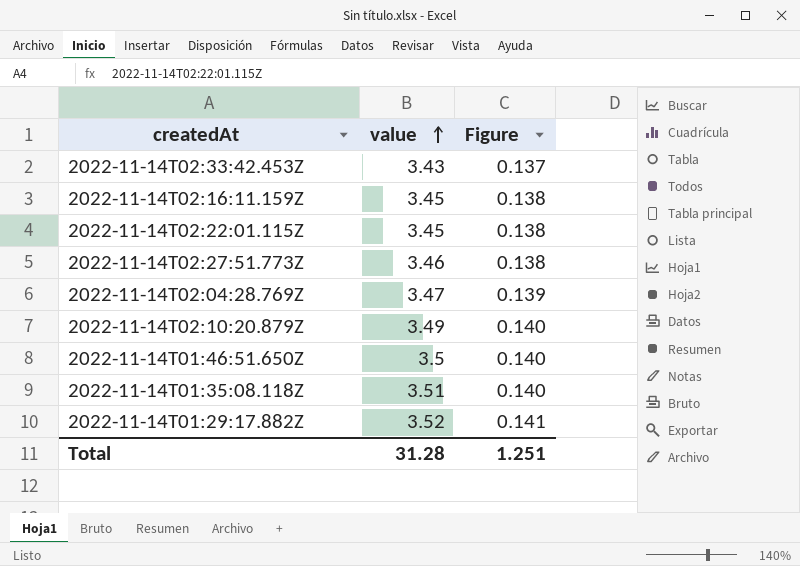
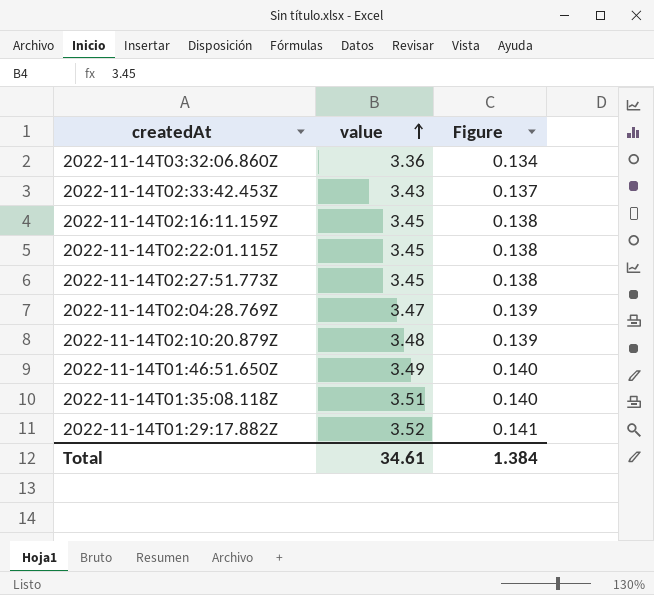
row 2022-11-14T03:32:06.860Z: none -> 3.36 | 0.134
2022-11-14T02:27:51.773Z | value: 3.46 -> 3.45
2022-11-14T02:10:20.879Z | value: 3.49 -> 3.48
2022-11-14T02:10:20.879Z | Figure: 0.140 -> 0.139
2022-11-14T01:46:51.650Z | value: 3.5 -> 3.49
Total | value: 31.28 -> 34.61
Total | Figure: 1.251 -> 1.384

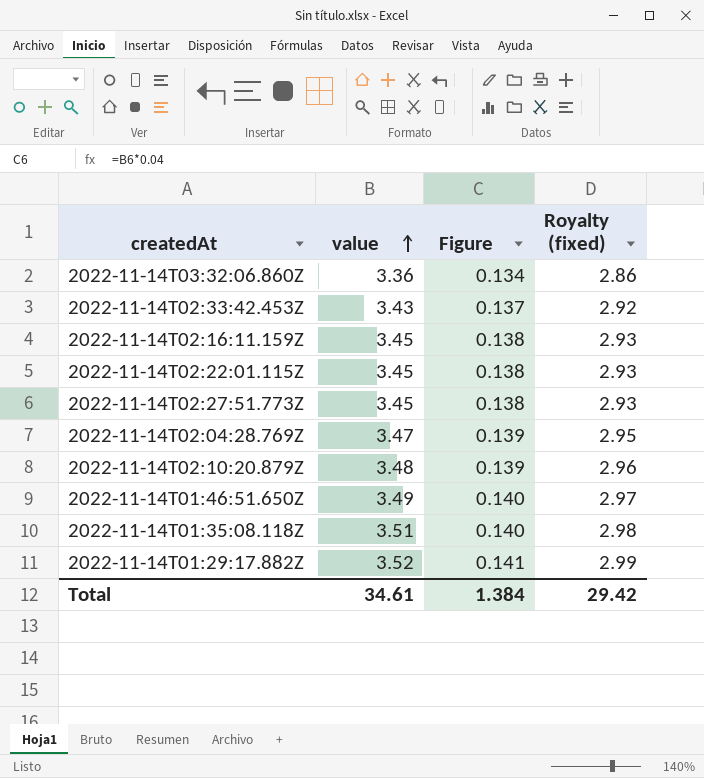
column Royalty (fixed) | formula: none -> [value] * 0.85

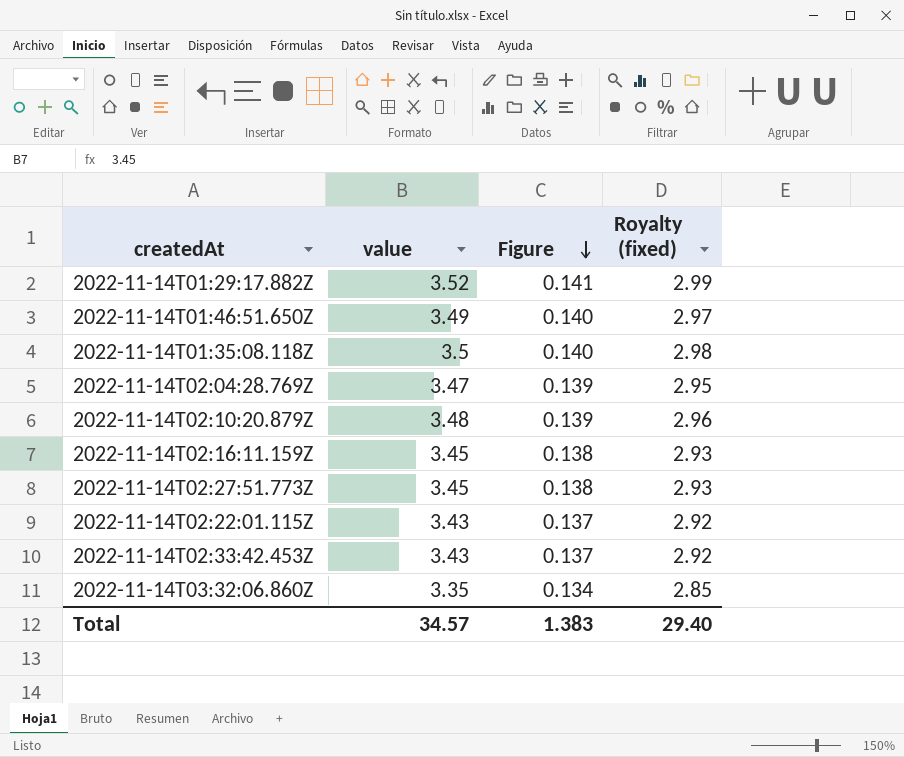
row order: value ascending -> Figure descending
2022-11-14T01:35:08.118Z | value: 3.51 -> 3.5
2022-11-14T02:22:01.115Z | value: 3.45 -> 3.43
2022-11-14T02:22:01.115Z | Figure: 0.138 -> 0.137
2022-11-14T02:22:01.115Z | Royalty (fixed): 2.93 -> 2.92
2022-11-14T03:32:06.860Z | value: 3.36 -> 3.35
2022-11-14T03:32:06.860Z | Royalty (fixed): 2.86 -> 2.85
Total | value: 34.61 -> 34.57
Total | Figure: 1.384 -> 1.383
Total | Royalty (fixed): 29.42 -> 29.40

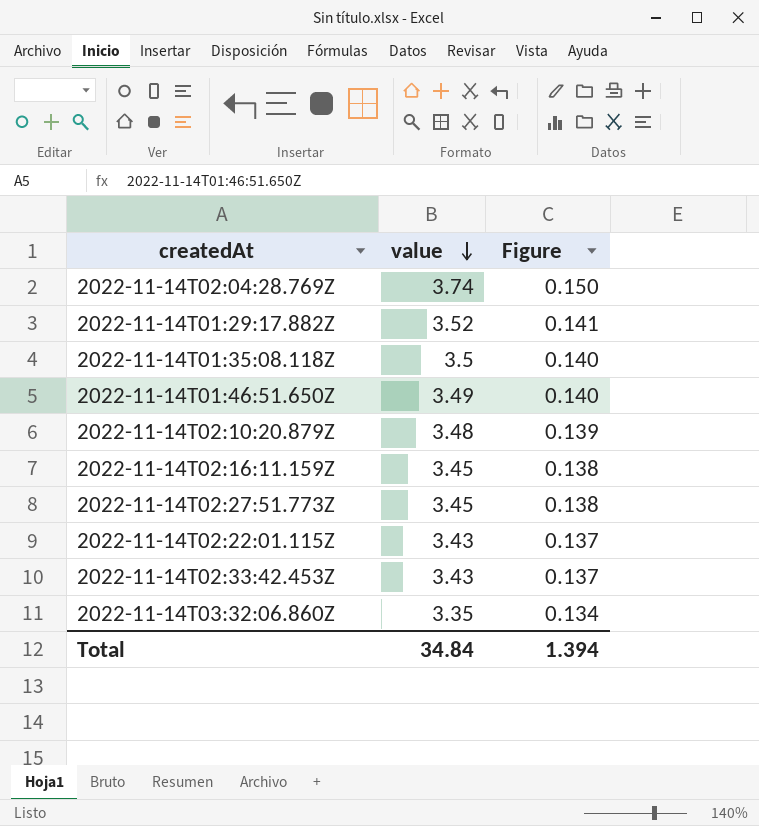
row order: Figure descending -> value descending
column Royalty (fixed) | formula: [value] * 0.85 -> none
2022-11-14T02:04:28.769Z | value: 3.47 -> 3.74
2022-11-14T02:04:28.769Z | Figure: 0.139 -> 0.150
Total | value: 34.57 -> 34.84
Total | Figure: 1.383 -> 1.394

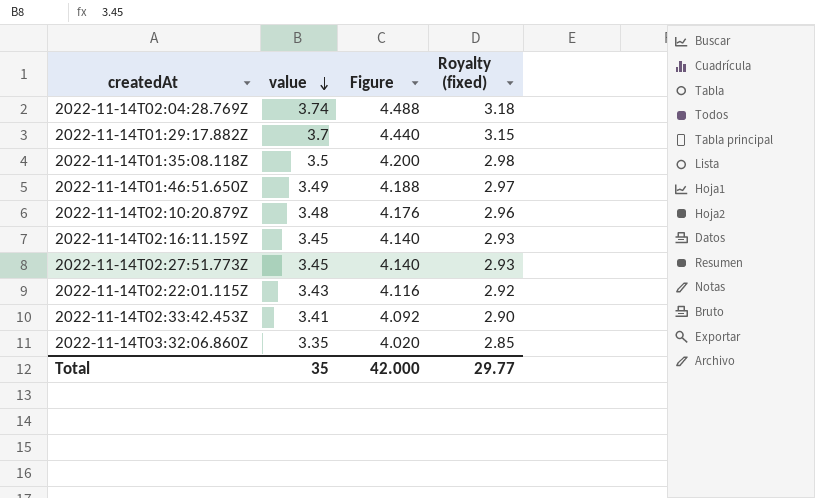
column Figure | formula: [value] * 0.04 -> [value] * 1.2
column Royalty (fixed) | formula: none -> [value] * 0.85
2022-11-14T01:29:17.882Z | value: 3.52 -> 3.7
2022-11-14T02:33:42.453Z | value: 3.43 -> 3.41
Total | value: 34.84 -> 35
Total | Figure: 1.394 -> 42.000

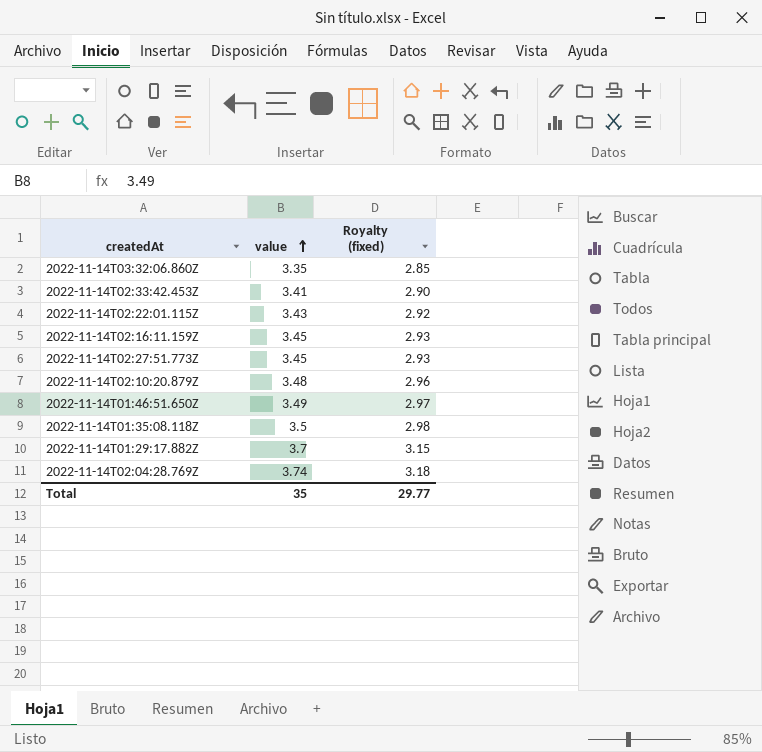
row order: value descending -> value ascending
column Figure | formula: [value] * 1.2 -> none

